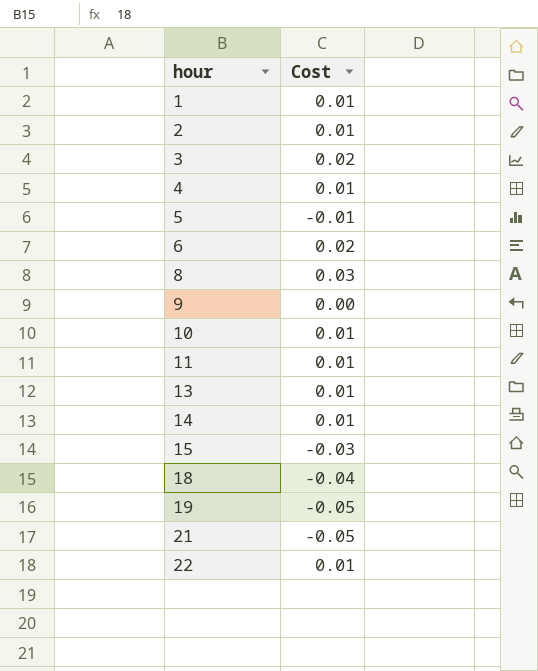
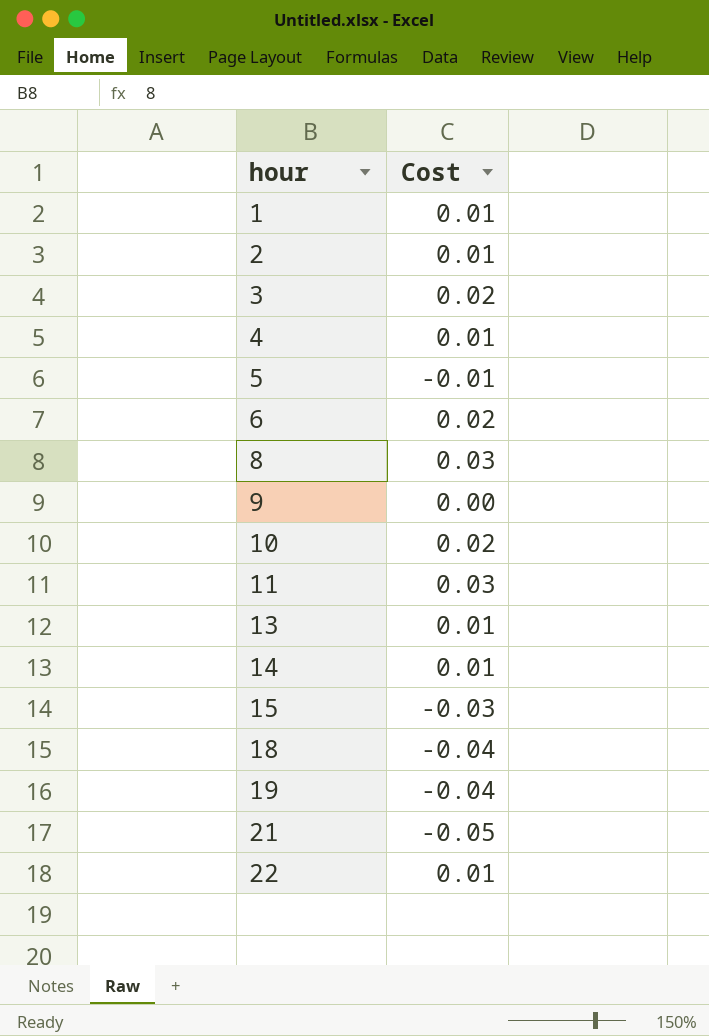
10 | Cost: 0.01 -> 0.02
11 | Cost: 0.01 -> 0.03
19 | Cost: -0.05 -> -0.04

